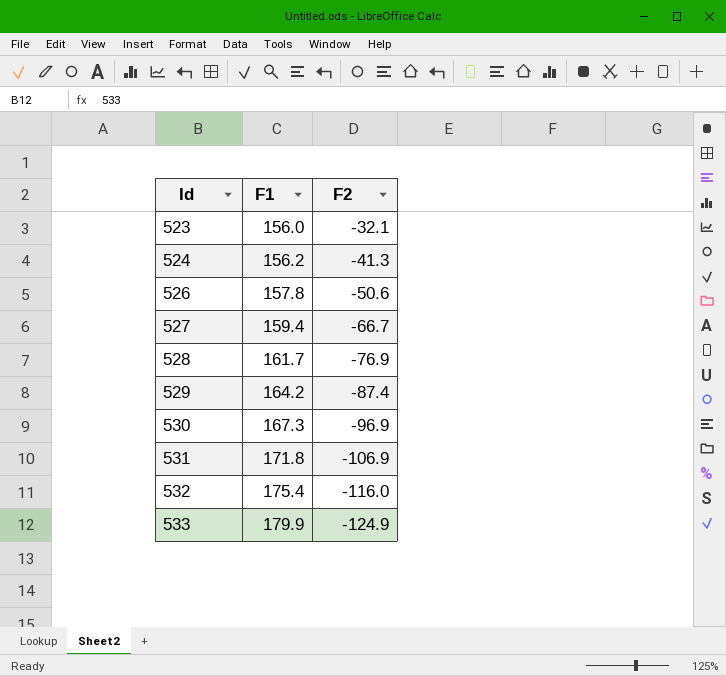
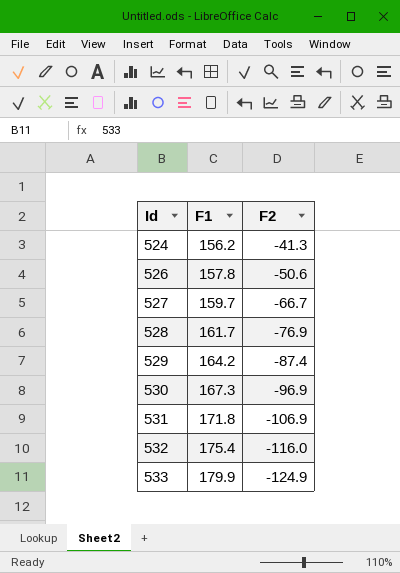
row 523: 156.0 | -32.1 -> none
527 | F1: 159.4 -> 159.7

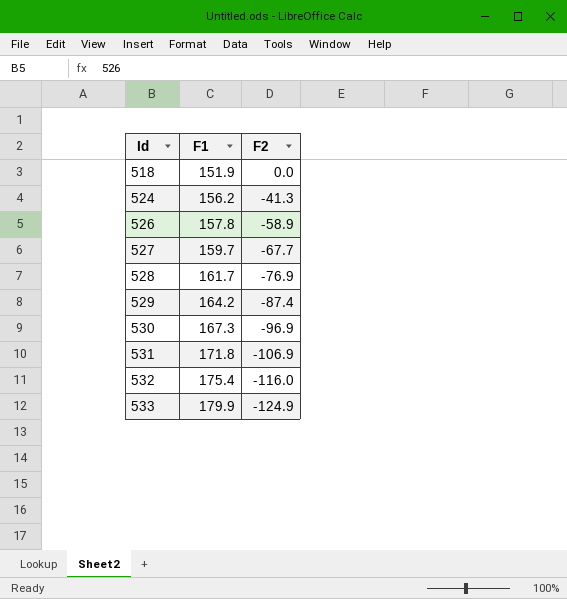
row 518: none -> 151.9 | 0.0
526 | F2: -50.6 -> -58.9
527 | F2: -66.7 -> -67.7

